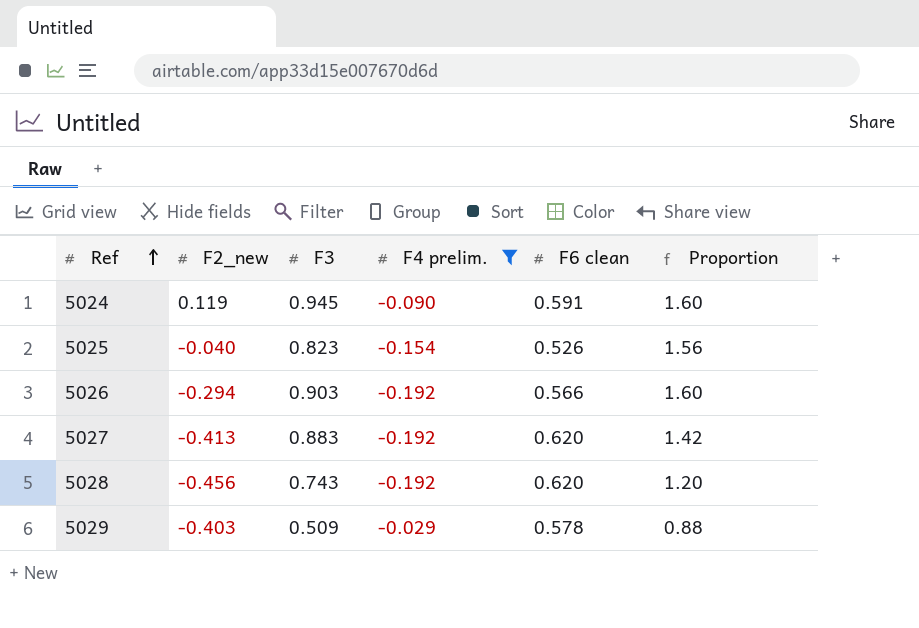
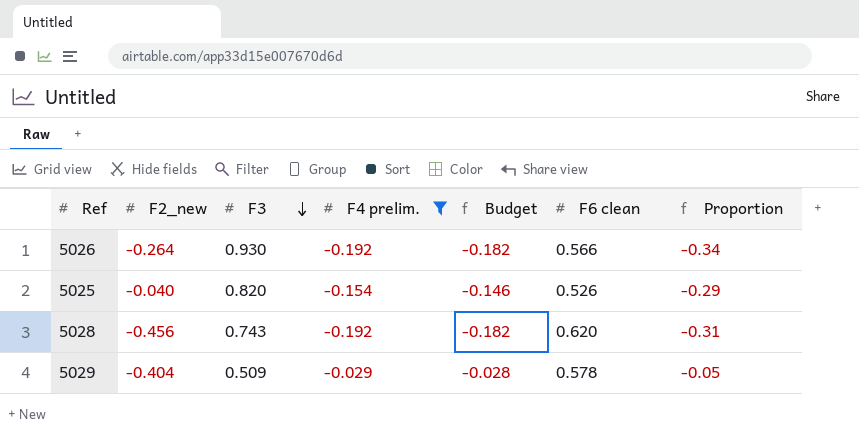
row order: Ref ascending -> F3 descending
column Budget | formula: none -> [F4 prelim.] * 0.95
column Proportion | formula: [F3] / [F6 clean] -> [F4 prelim.] / [F6 clean]
row 5024: 0.119 | 0.945 | -0.090 | 0.591 | 1.60 -> none
row 5027: -0.413 | 0.883 | -0.192 | 0.620 | 1.42 -> none
5026 | F2_new: -0.294 -> -0.264
5026 | F3: 0.903 -> 0.930
5025 | F3: 0.823 -> 0.820
5029 | F2_new: -0.403 -> -0.404

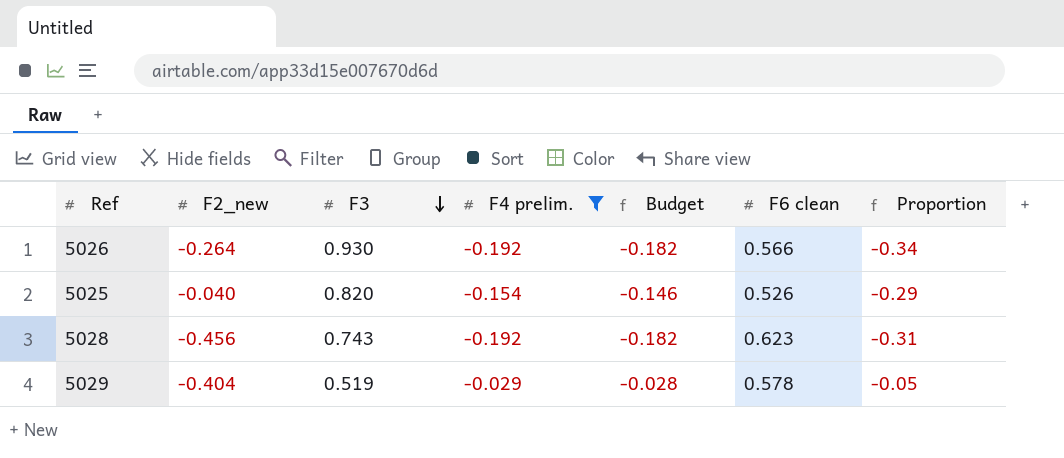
5028 | F6 clean: 0.620 -> 0.623
5029 | F3: 0.509 -> 0.519

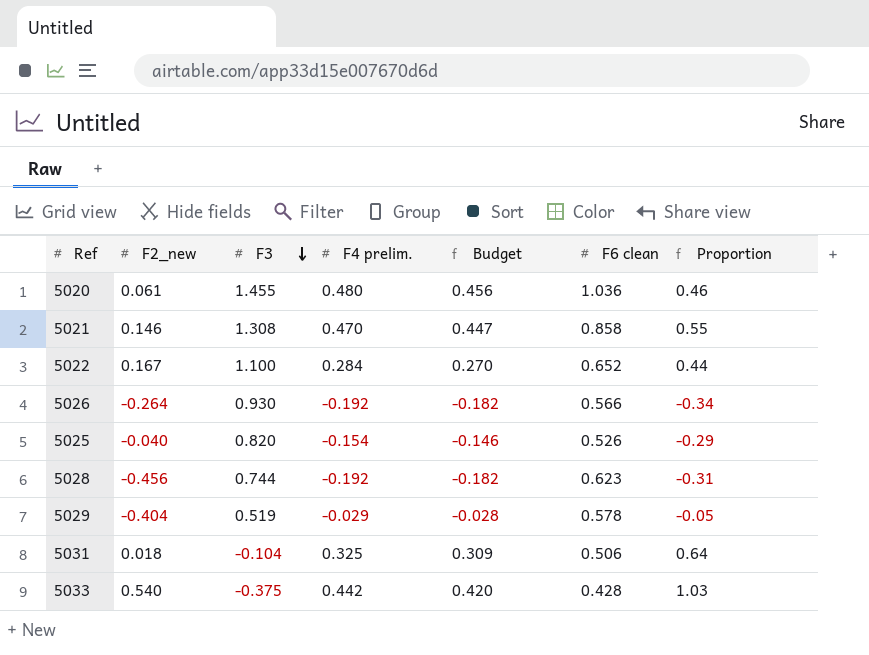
filter: F4 prelim. <= -0.029 -> none
5028 | F3: 0.743 -> 0.744

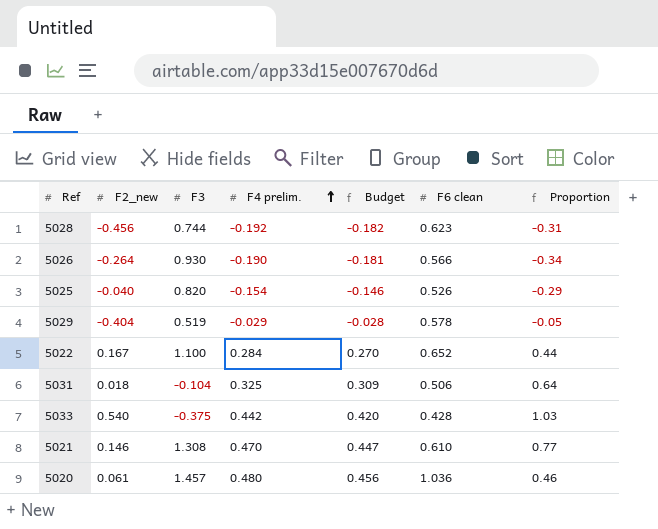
row order: F3 descending -> F4 prelim. ascending
5026 | F4 prelim.: -0.192 -> -0.190
5026 | Budget: -0.182 -> -0.181
5021 | F6 clean: 0.858 -> 0.610
5021 | Proportion: 0.55 -> 0.77
5020 | F3: 1.455 -> 1.457

